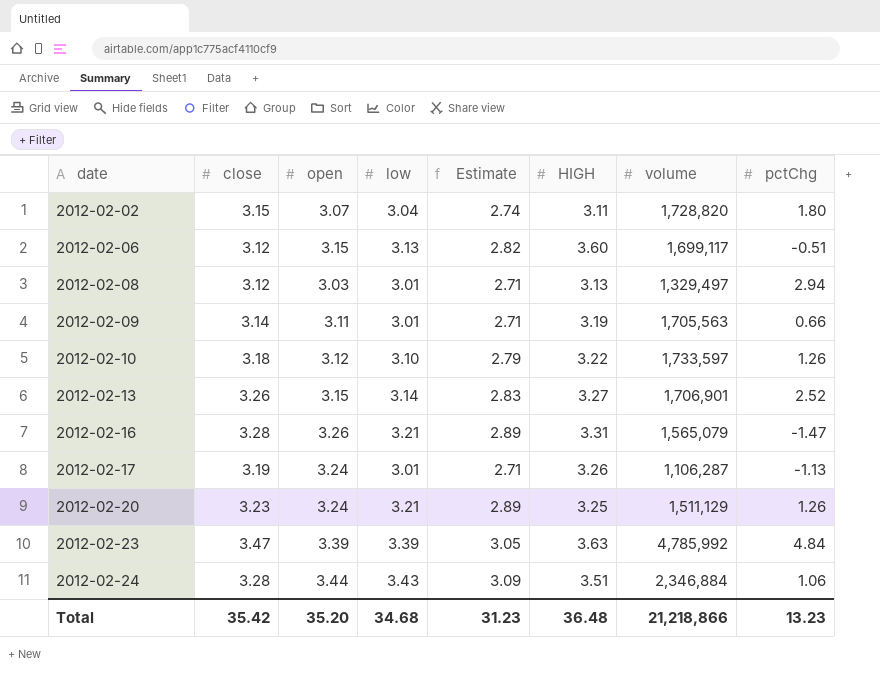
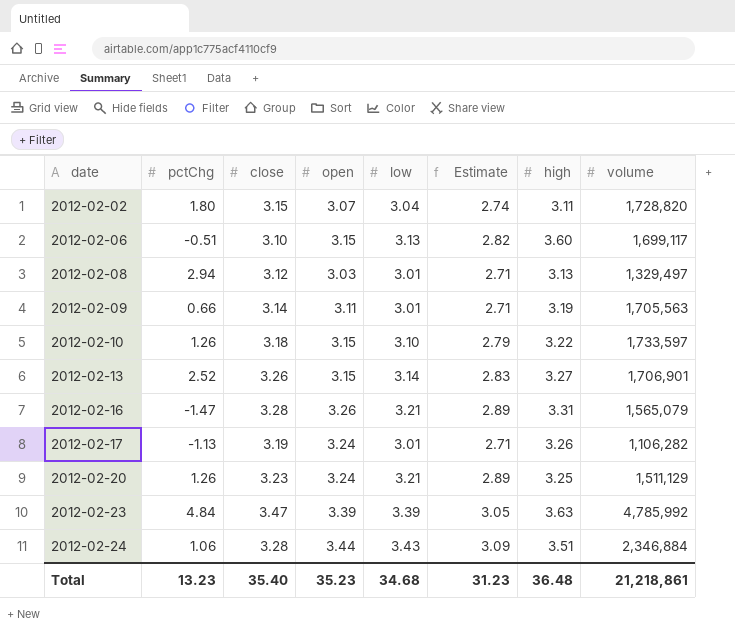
column pctChg | position: 8 -> 2
column name: HIGH -> high
2012-02-06 | close: 3.12 -> 3.10
2012-02-10 | open: 3.12 -> 3.15
2012-02-17 | volume: 1,106,287 -> 1,106,282
Total | close: 35.42 -> 35.40
Total | open: 35.20 -> 35.23
Total | volume: 21,218,866 -> 21,218,861

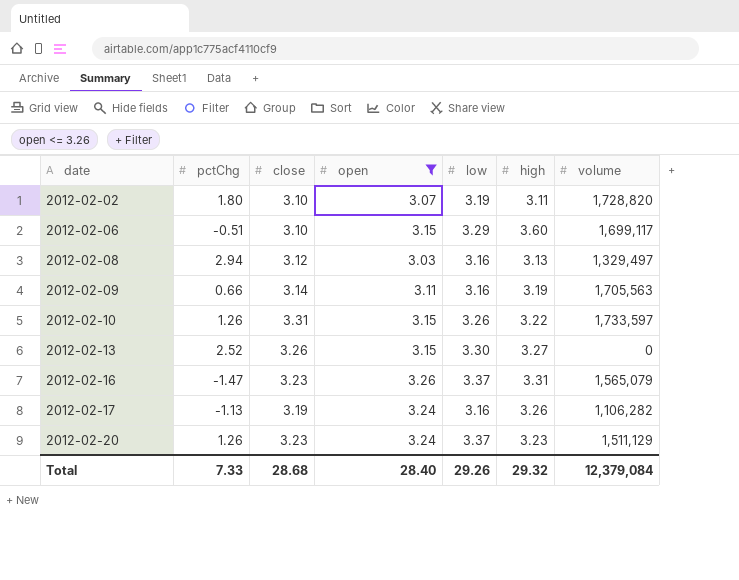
filter: none -> open <= 3.26
column Estimate | formula: [low] * 0.9 -> none
2012-02-02 | close: 3.15 -> 3.10
2012-02-02 | low: 3.04 -> 3.19
2012-02-06 | low: 3.13 -> 3.29
2012-02-08 | low: 3.01 -> 3.16
2012-02-09 | low: 3.01 -> 3.16
2012-02-10 | close: 3.18 -> 3.31
2012-02-10 | low: 3.10 -> 3.26
2012-02-13 | low: 3.14 -> 3.30
2012-02-13 | volume: 1,706,901 -> 0
2012-02-16 | close: 3.28 -> 3.23
2012-02-16 | low: 3.21 -> 3.37
2012-02-17 | low: 3.01 -> 3.16
2012-02-20 | low: 3.21 -> 3.37
2012-02-20 | high: 3.25 -> 3.23
Total | pctChg: 13.23 -> 7.33
Total | close: 35.40 -> 28.68
Total | open: 35.23 -> 28.40
Total | low: 34.68 -> 29.26
Total | high: 36.48 -> 29.32
Total | volume: 21,218,861 -> 12,379,084

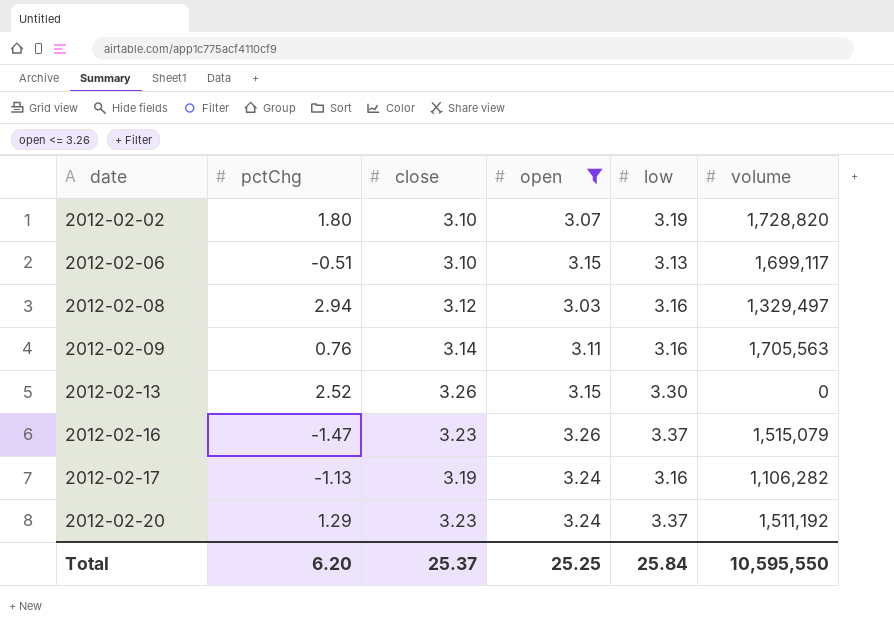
column high | position: 6 -> none
row 2012-02-10: 1.26 | 3.31 | 3.15 | 3.26 | 3.22 | 1,733,597 -> none
2012-02-06 | low: 3.29 -> 3.13
2012-02-09 | pctChg: 0.66 -> 0.76
2012-02-16 | volume: 1,565,079 -> 1,515,079
2012-02-20 | pctChg: 1.26 -> 1.29
2012-02-20 | volume: 1,511,129 -> 1,511,192
Total | pctChg: 7.33 -> 6.20
Total | close: 28.68 -> 25.37
Total | open: 28.40 -> 25.25
Total | low: 29.26 -> 25.84
Total | volume: 12,379,084 -> 10,595,550

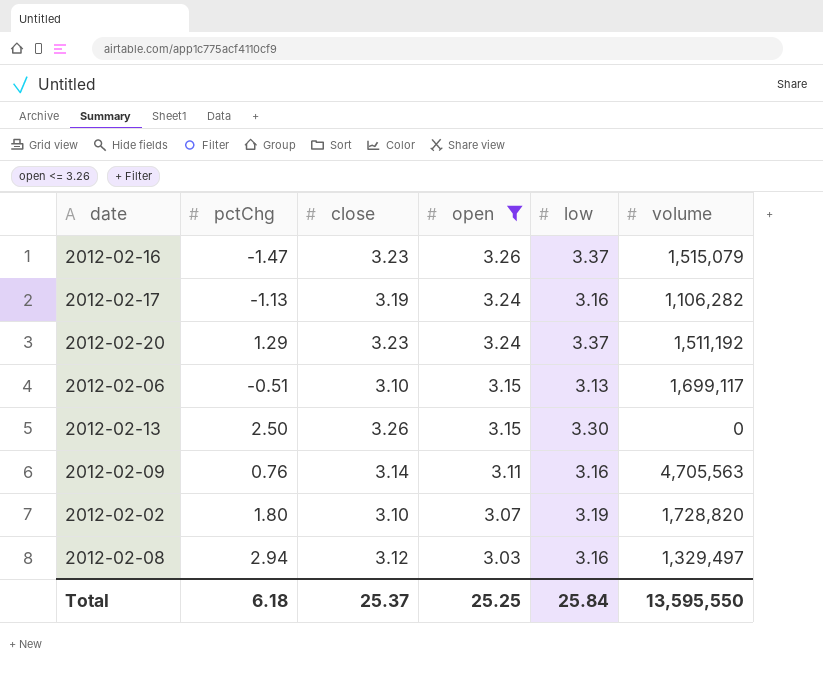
row order: date ascending -> open descending
2012-02-13 | pctChg: 2.52 -> 2.50
2012-02-09 | volume: 1,705,563 -> 4,705,563
Total | pctChg: 6.20 -> 6.18
Total | volume: 10,595,550 -> 13,595,550

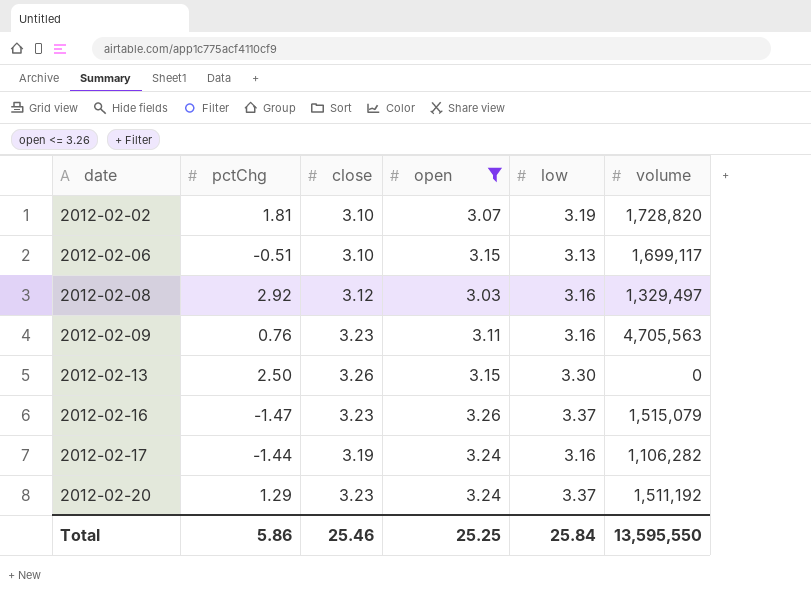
row order: open descending -> date ascending
2012-02-02 | pctChg: 1.80 -> 1.81
2012-02-08 | pctChg: 2.94 -> 2.92
2012-02-09 | close: 3.14 -> 3.23
2012-02-17 | pctChg: -1.13 -> -1.44
Total | pctChg: 6.18 -> 5.86
Total | close: 25.37 -> 25.46

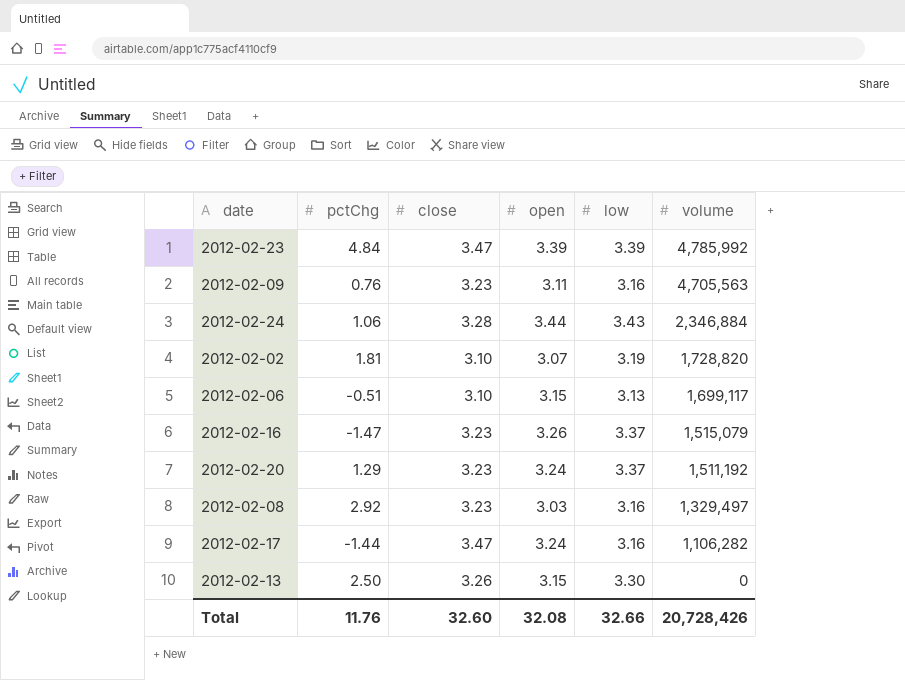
filter: open <= 3.26 -> none
row order: date ascending -> volume descending
2012-02-08 | close: 3.12 -> 3.23
2012-02-17 | close: 3.19 -> 3.47
Total | pctChg: 5.86 -> 11.76
Total | close: 25.46 -> 32.60
Total | open: 25.25 -> 32.08
Total | low: 25.84 -> 32.66
Total | volume: 13,595,550 -> 20,728,426

